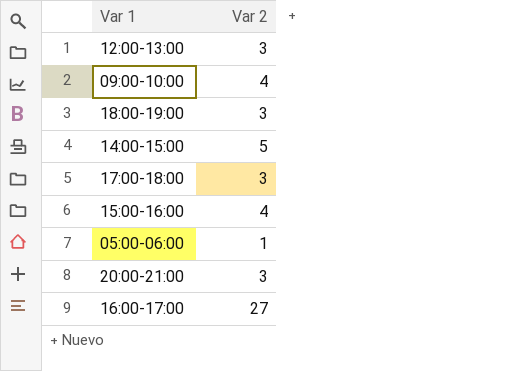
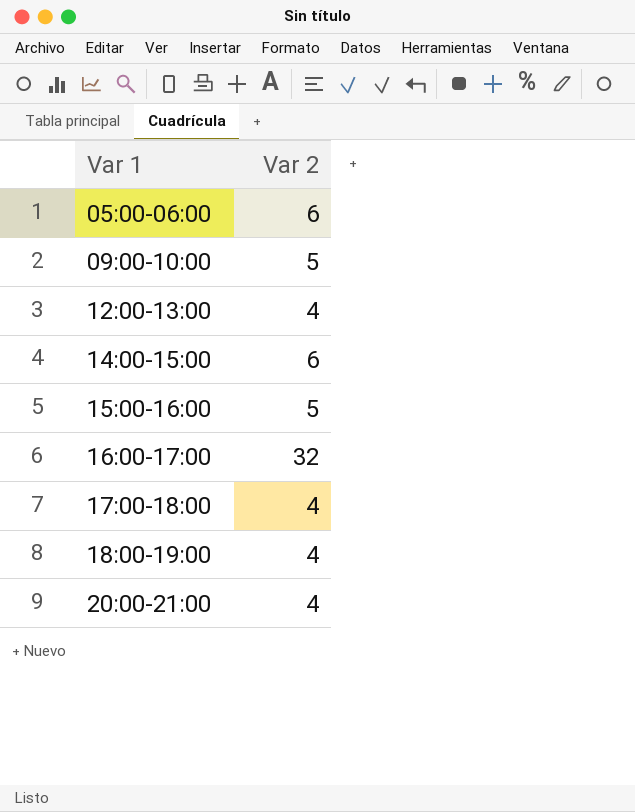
row order: none -> Var 1 ascending
05:00-06:00 | Var 2: 1 -> 6
09:00-10:00 | Var 2: 4 -> 5
12:00-13:00 | Var 2: 3 -> 4
14:00-15:00 | Var 2: 5 -> 6
15:00-16:00 | Var 2: 4 -> 5
16:00-17:00 | Var 2: 27 -> 32
17:00-18:00 | Var 2: 3 -> 4
18:00-19:00 | Var 2: 3 -> 4
20:00-21:00 | Var 2: 3 -> 4

